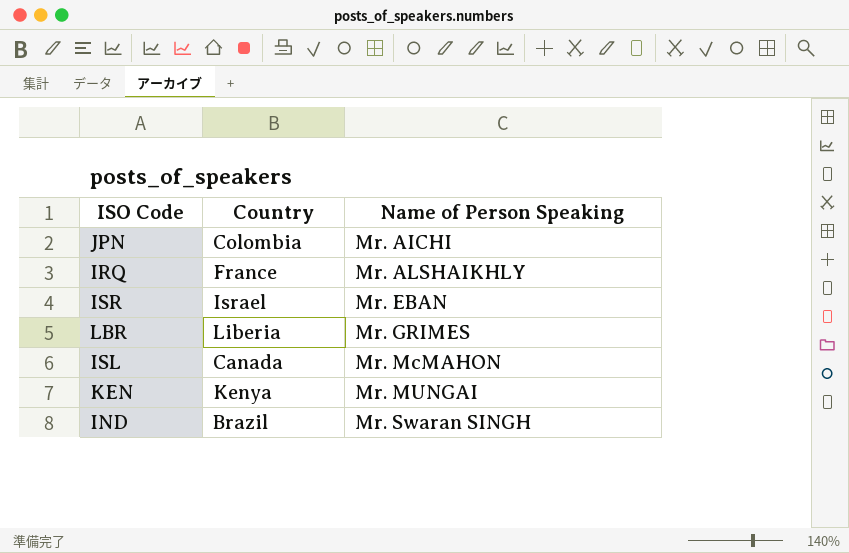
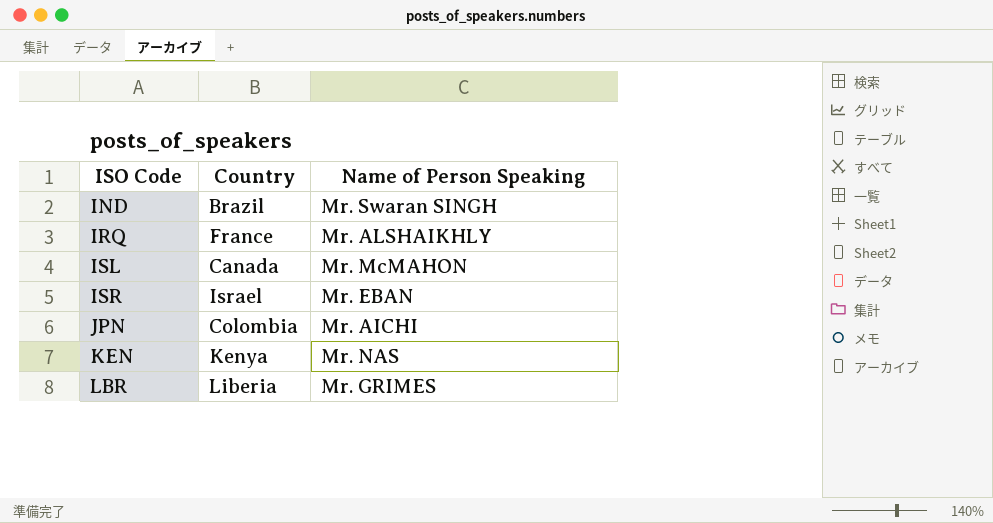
row order: Name of Person Speaking ascending -> ISO Code ascending
KEN | Name of Person Speaking: Mr. MUNGAI -> Mr. NAS

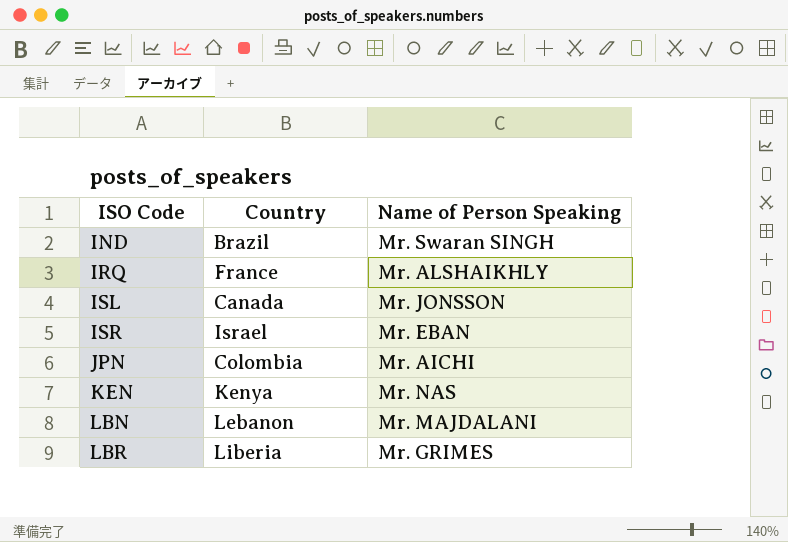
ISL | Name of Person Speaking: Mr. McMAHON -> Mr. JONSSON
row LBN: none -> Lebanon | Mr. MAJDALANI

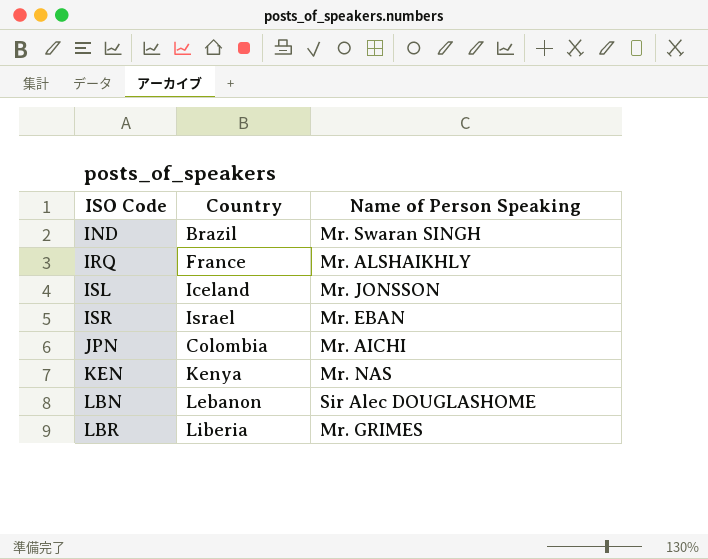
ISL | Country: Canada -> Iceland
LBN | Name of Person Speaking: Mr. MAJDALANI -> Sir Alec DOUGLASHOME

